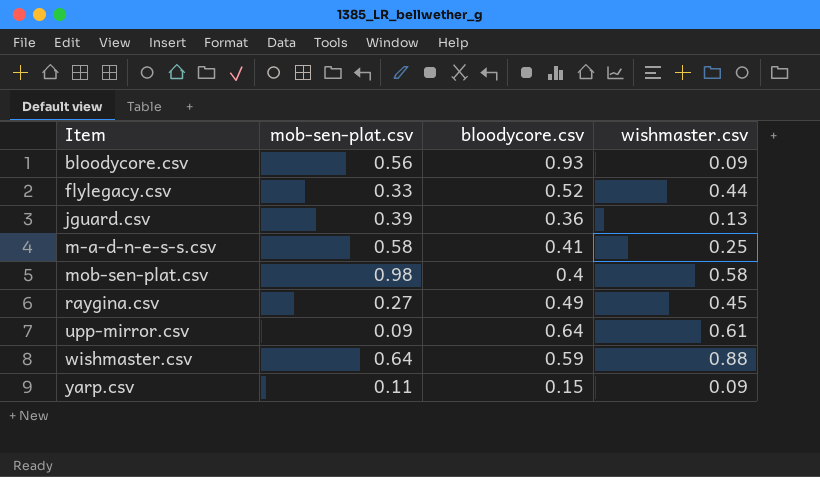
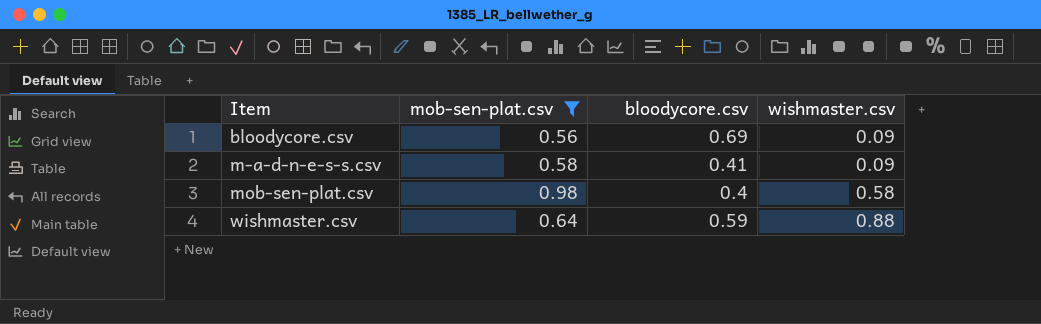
filter: none -> mob-sen-plat.csv >= 0.56
bloodycore.csv | bloodycore.csv: 0.93 -> 0.69
m-a-d-n-e-s-s.csv | wishmaster.csv: 0.25 -> 0.09

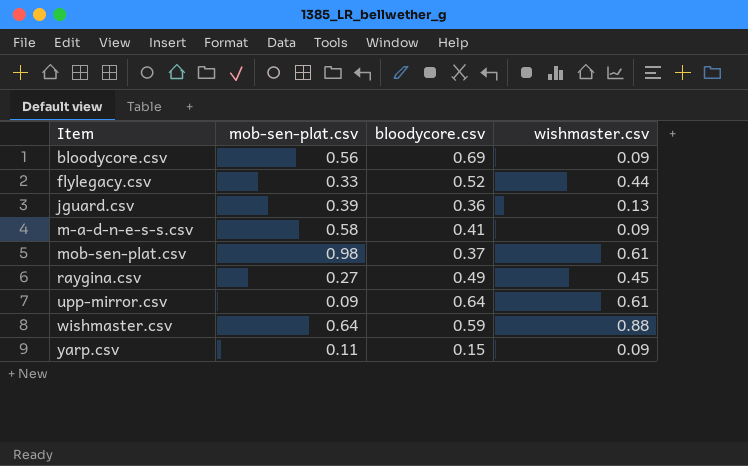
filter: mob-sen-plat.csv >= 0.56 -> none
mob-sen-plat.csv | bloodycore.csv: 0.4 -> 0.37
mob-sen-plat.csv | wishmaster.csv: 0.58 -> 0.61

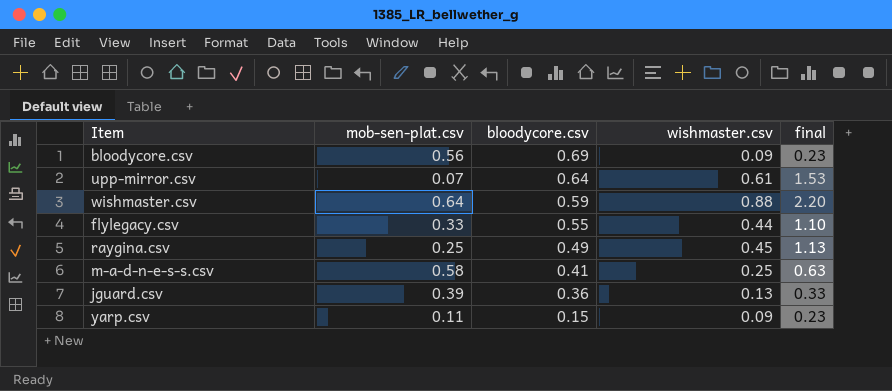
row order: Item ascending -> bloodycore.csv descending
column final | formula: none -> [wishmaster.csv] * 2.5
row mob-sen-plat.csv: 0.98 | 0.37 | 0.61 -> none
upp-mirror.csv | mob-sen-plat.csv: 0.09 -> 0.07
flylegacy.csv | bloodycore.csv: 0.52 -> 0.55
raygina.csv | mob-sen-plat.csv: 0.27 -> 0.25
m-a-d-n-e-s-s.csv | wishmaster.csv: 0.09 -> 0.25

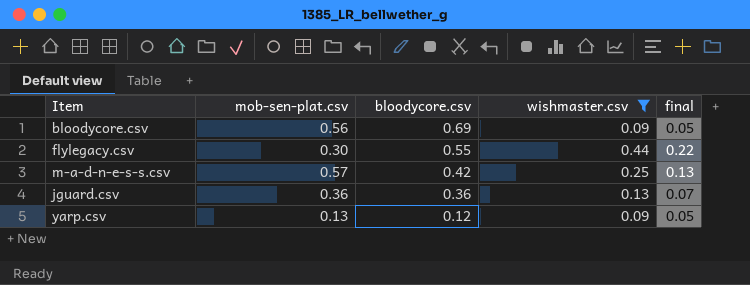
filter: none -> wishmaster.csv <= 0.44
column final | formula: [wishmaster.csv] * 2.5 -> [wishmaster.csv] * 0.5
flylegacy.csv | mob-sen-plat.csv: 0.33 -> 0.30
m-a-d-n-e-s-s.csv | mob-sen-plat.csv: 0.58 -> 0.57
m-a-d-n-e-s-s.csv | bloodycore.csv: 0.41 -> 0.42
jguard.csv | mob-sen-plat.csv: 0.39 -> 0.36
yarp.csv | mob-sen-plat.csv: 0.11 -> 0.13
yarp.csv | bloodycore.csv: 0.15 -> 0.12

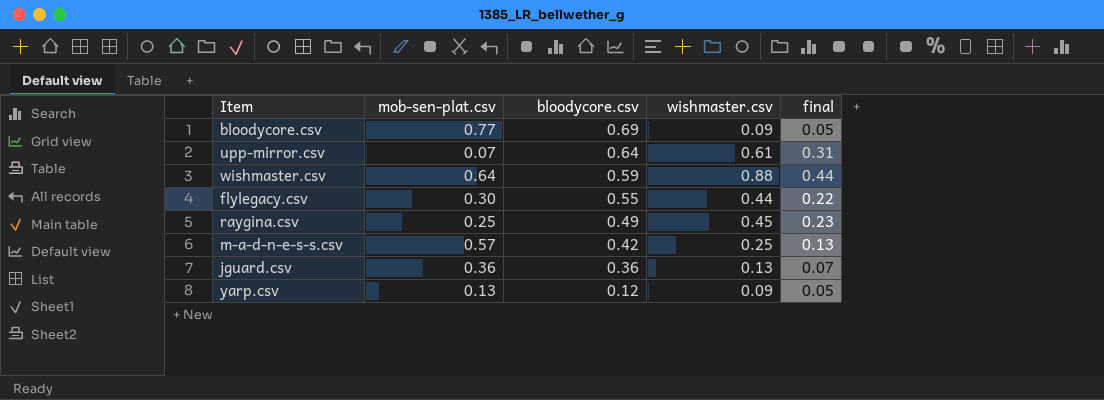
filter: wishmaster.csv <= 0.44 -> none
bloodycore.csv | mob-sen-plat.csv: 0.56 -> 0.77

